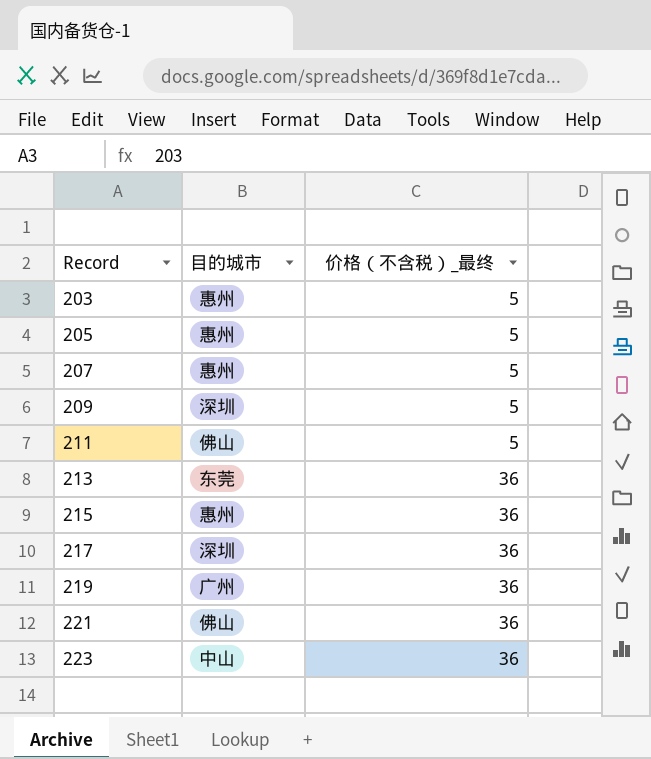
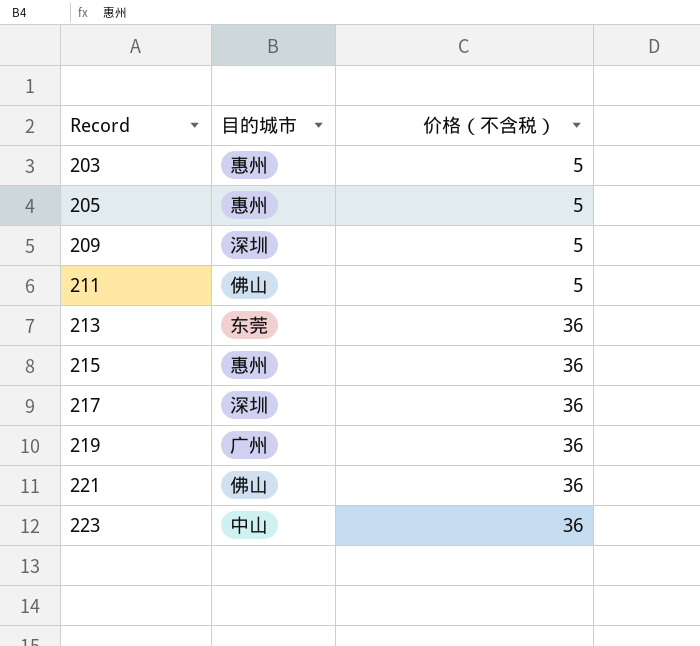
column name: 价格（不含税）_最终 -> 价格（不含税）
row 207: 惠州 | 5 -> none

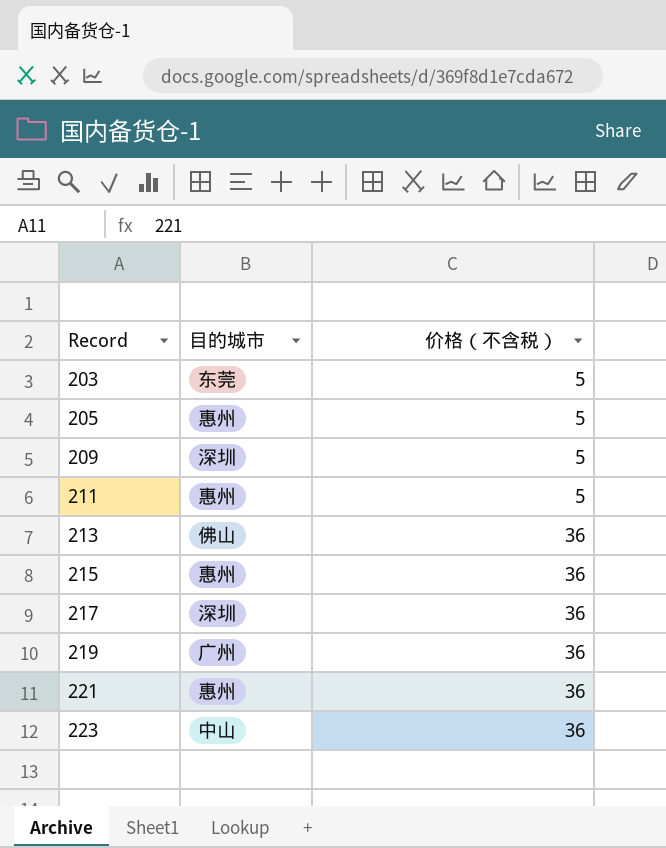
203 | 目的城市: 惠州 -> 东莞
211 | 目的城市: 佛山 -> 惠州
213 | 目的城市: 东莞 -> 佛山
221 | 目的城市: 佛山 -> 惠州

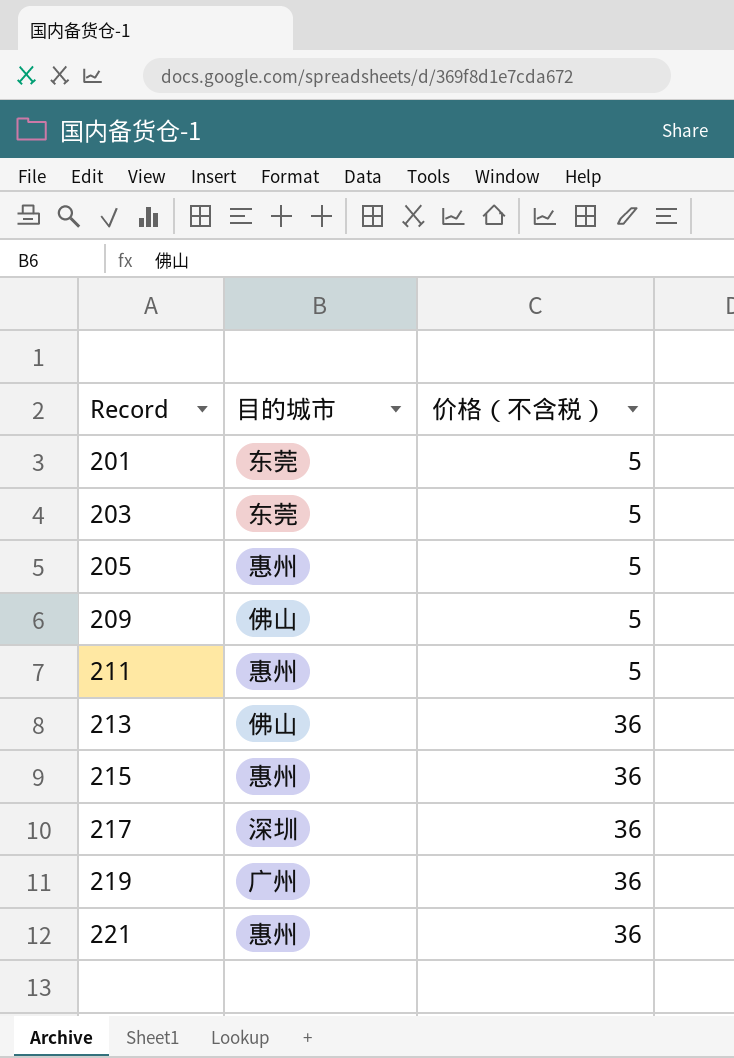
row 223: 中山 | 36 -> none
row 201: none -> 东莞 | 5
209 | 目的城市: 深圳 -> 佛山

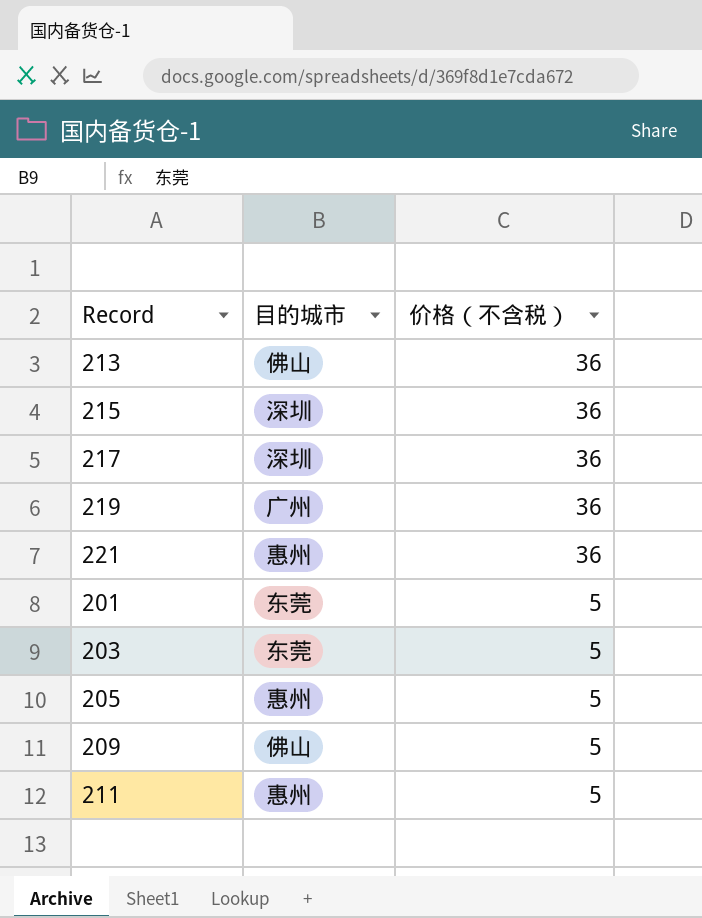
row order: Record ascending -> 价格（不含税） descending
215 | 目的城市: 惠州 -> 深圳

